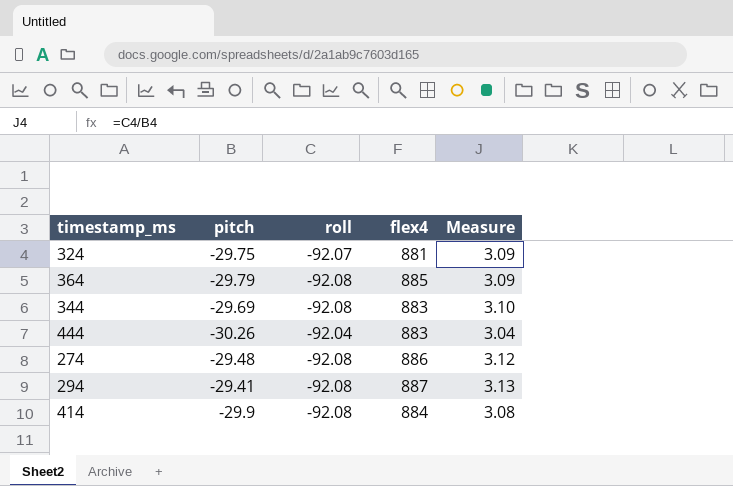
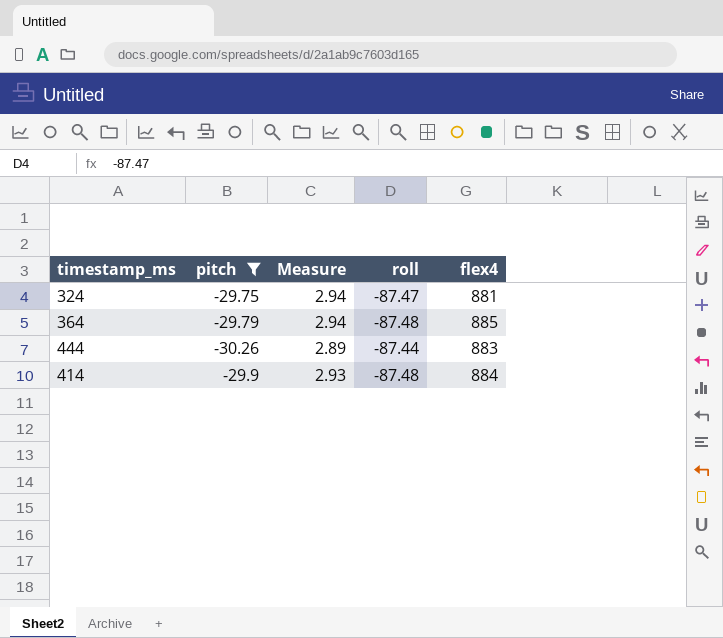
filter: none -> pitch <= -29.75
column Measure | position: 5 -> 3
324 | Measure: 3.09 -> 2.94
324 | roll: -92.07 -> -87.47
364 | Measure: 3.09 -> 2.94
364 | roll: -92.08 -> -87.48
444 | Measure: 3.04 -> 2.89
444 | roll: -92.04 -> -87.44
414 | Measure: 3.08 -> 2.93
414 | roll: -92.08 -> -87.48

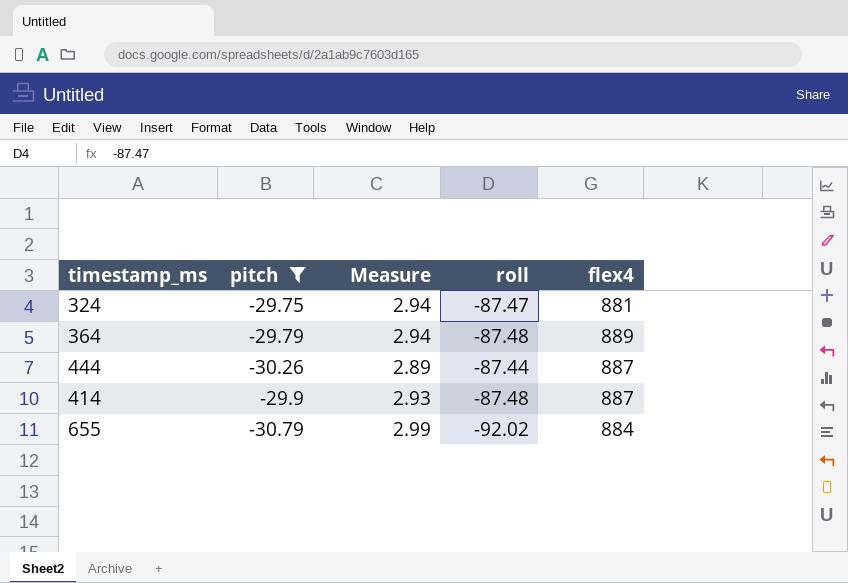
364 | flex4: 885 -> 889
444 | flex4: 883 -> 887
414 | flex4: 884 -> 887
row 655: none -> -30.79 | 2.99 | -92.02 | 884

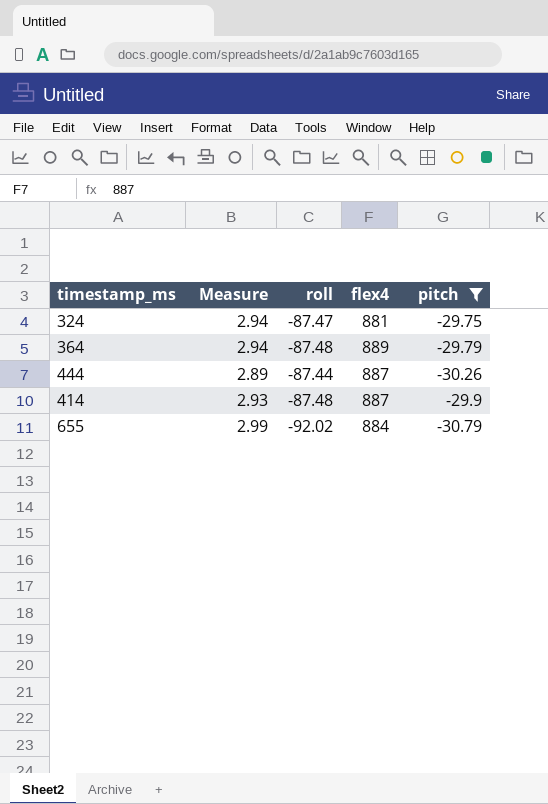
column pitch | position: 2 -> 5

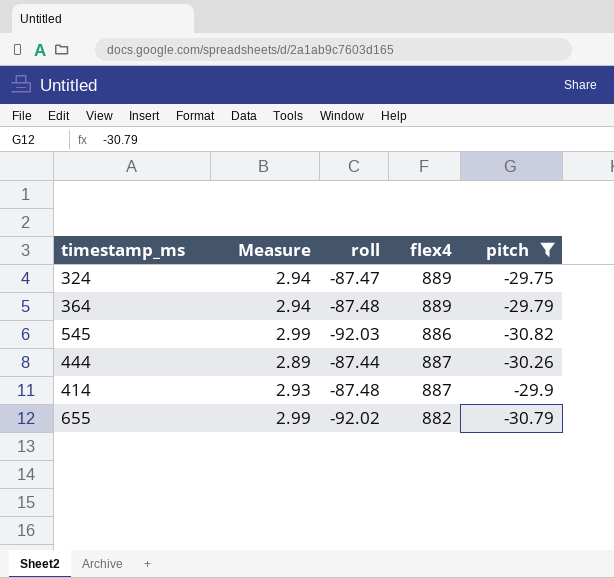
324 | flex4: 881 -> 889
row 545: none -> 2.99 | -92.03 | 886 | -30.82
655 | flex4: 884 -> 882

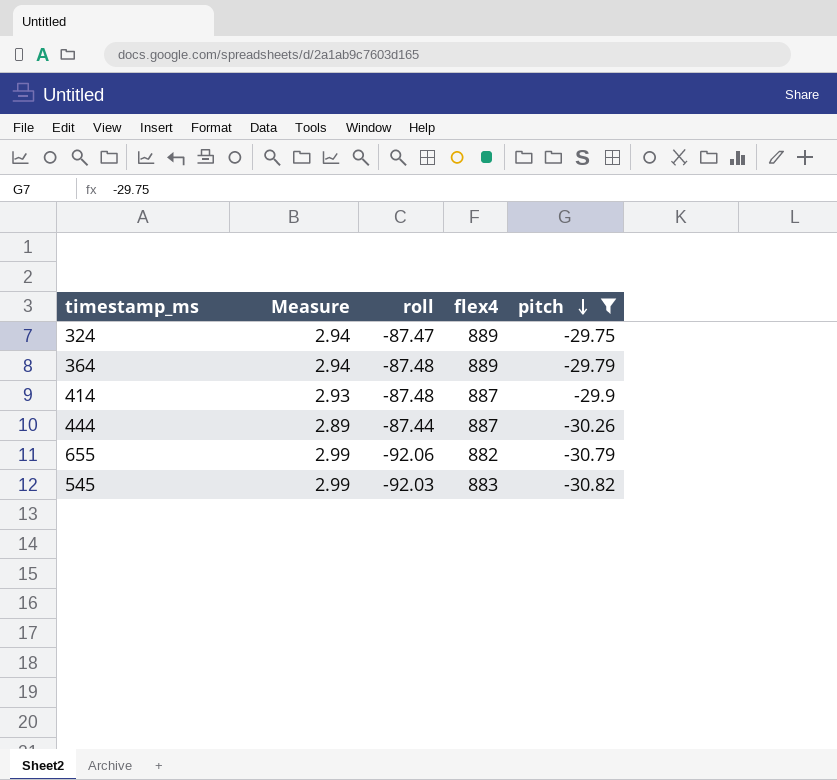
row order: none -> pitch descending
655 | roll: -92.02 -> -92.06
545 | flex4: 886 -> 883

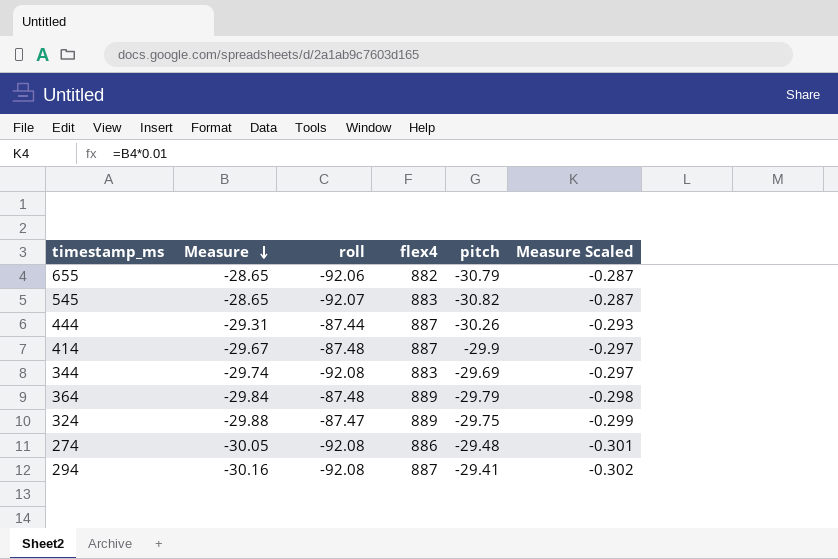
filter: pitch <= -29.75 -> none
row order: pitch descending -> Measure descending
column Measure | formula: [roll] / [pitch] -> [flex4] / [pitch]
column Measure Scaled | formula: none -> [Measure] * 0.01
545 | roll: -92.03 -> -92.07

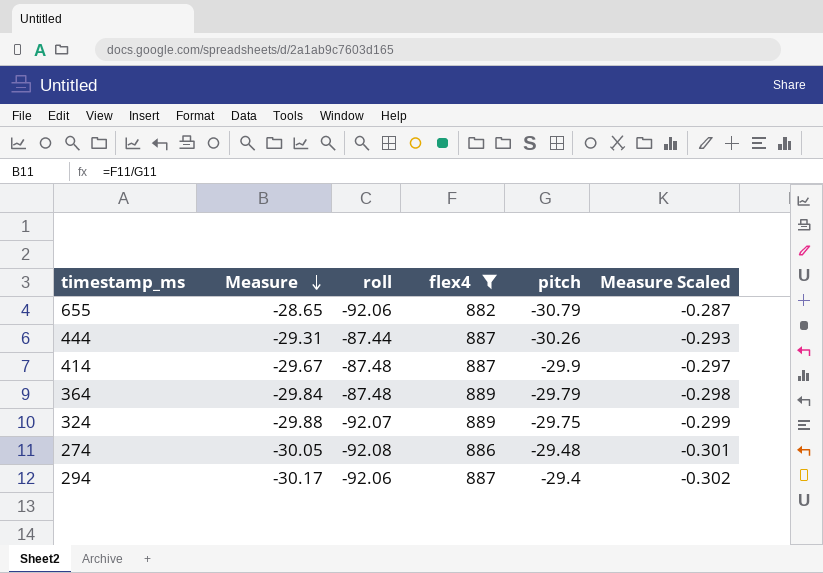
filter: none -> flex4 != 883
324 | roll: -87.47 -> -92.07
294 | Measure: -30.16 -> -30.17
294 | roll: -92.08 -> -92.06
294 | pitch: -29.41 -> -29.4

